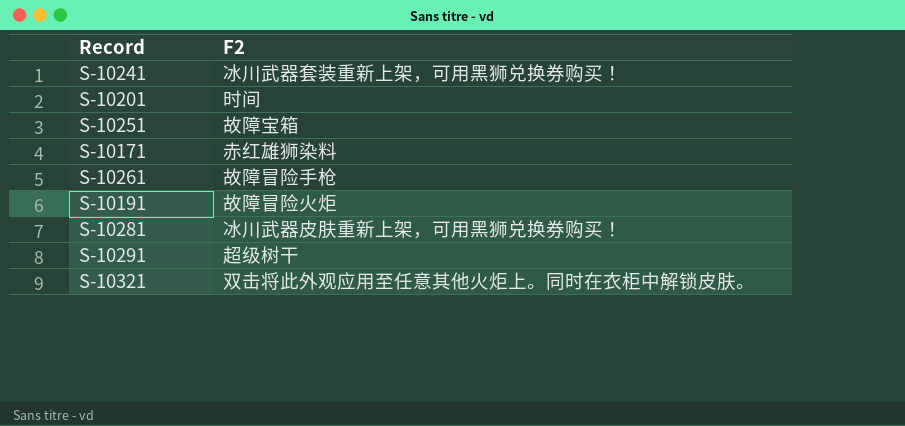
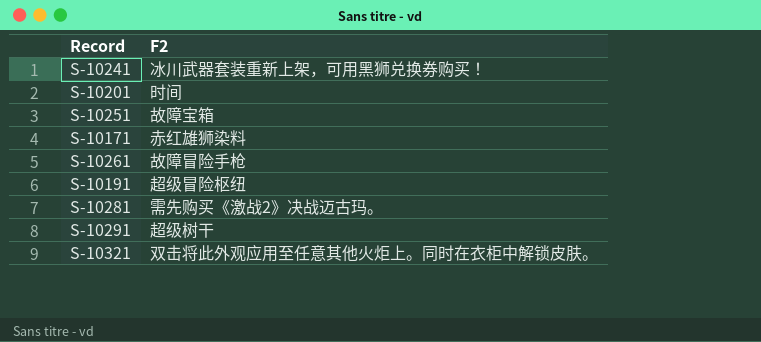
S-10191 | F2: 故障冒险火炬 -> 超级冒险枢纽
S-10281 | F2: 冰川武器皮肤重新上架，可用黑狮兑换券购买！ -> 需先购买《激战2》决战迈古玛。

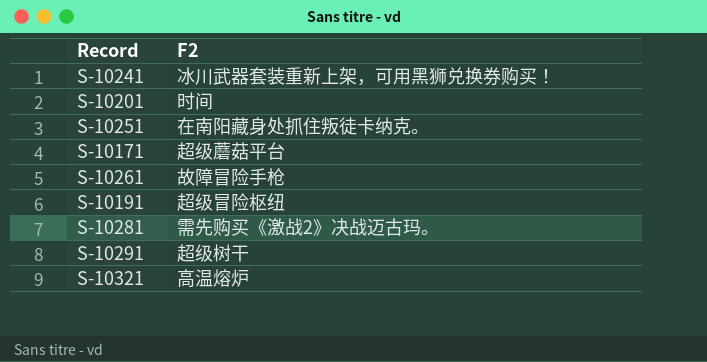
S-10251 | F2: 故障宝箱 -> 在南阳藏身处抓住叛徒卡纳克。
S-10171 | F2: 赤红雄狮染料 -> 超级蘑菇平台
S-10321 | F2: 双击将此外观应用至任意其他火炬上。同时在衣柜中解锁皮肤。 -> 高温熔炉

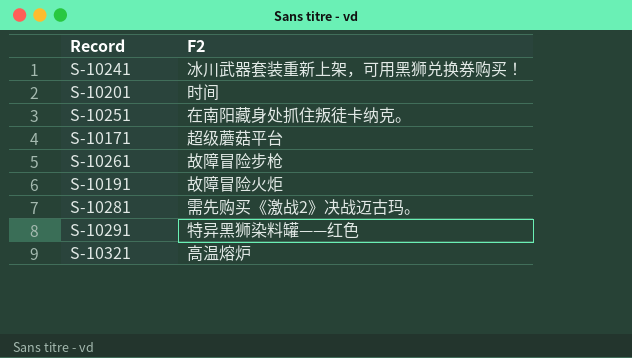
S-10261 | F2: 故障冒险手枪 -> 故障冒险步枪
S-10191 | F2: 超级冒险枢纽 -> 故障冒险火炬
S-10291 | F2: 超级树干 -> 特异黑狮染料罐——红色

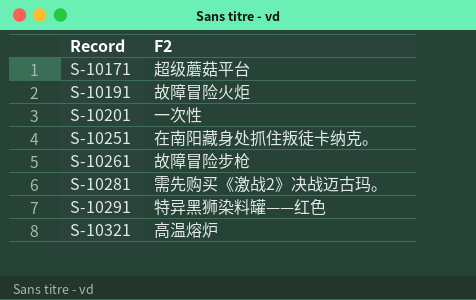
row order: none -> Record ascending
row S-10241: 冰川武器套装重新上架，可用黑狮兑换券购买！ -> none
S-10201 | F2: 时间 -> 一次性

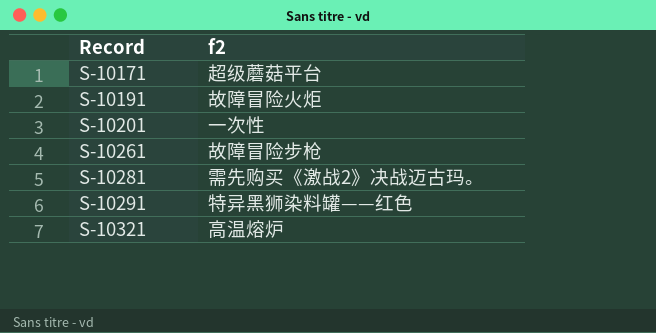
column name: F2 -> f2
row S-10251: 在南阳藏身处抓住叛徒卡纳克。 -> none

